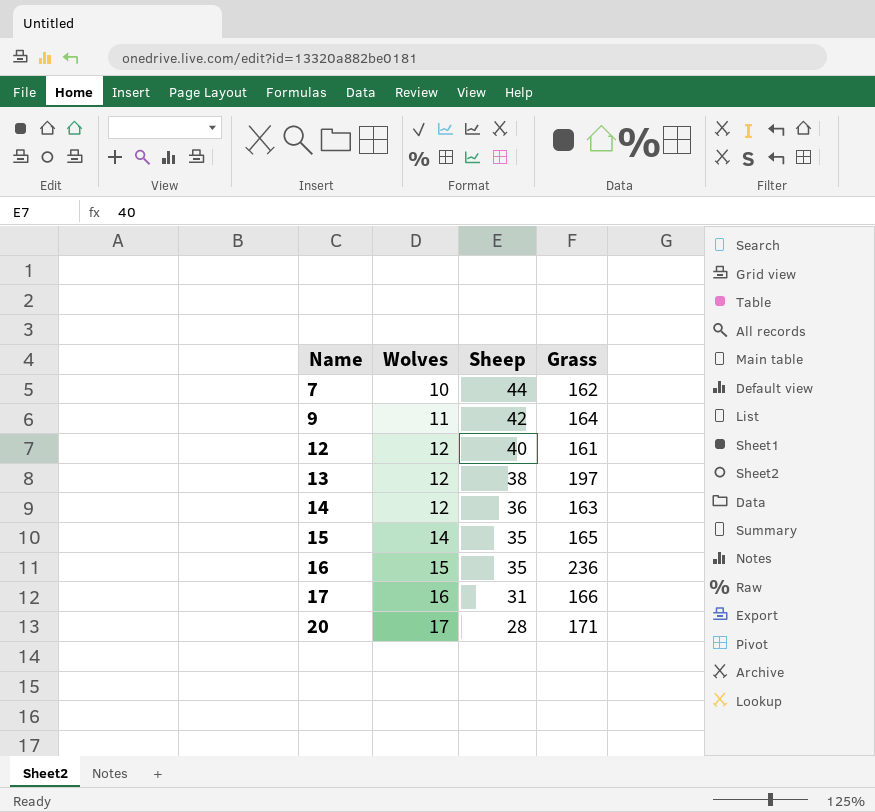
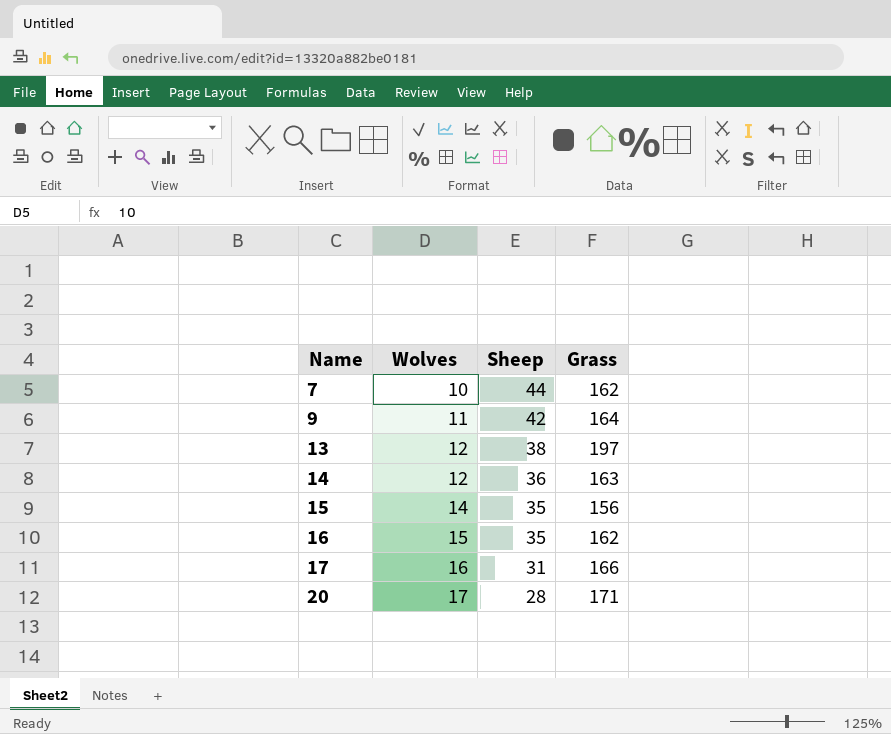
row 12: 12 | 40 | 161 -> none
15 | Grass: 165 -> 156
16 | Grass: 236 -> 162

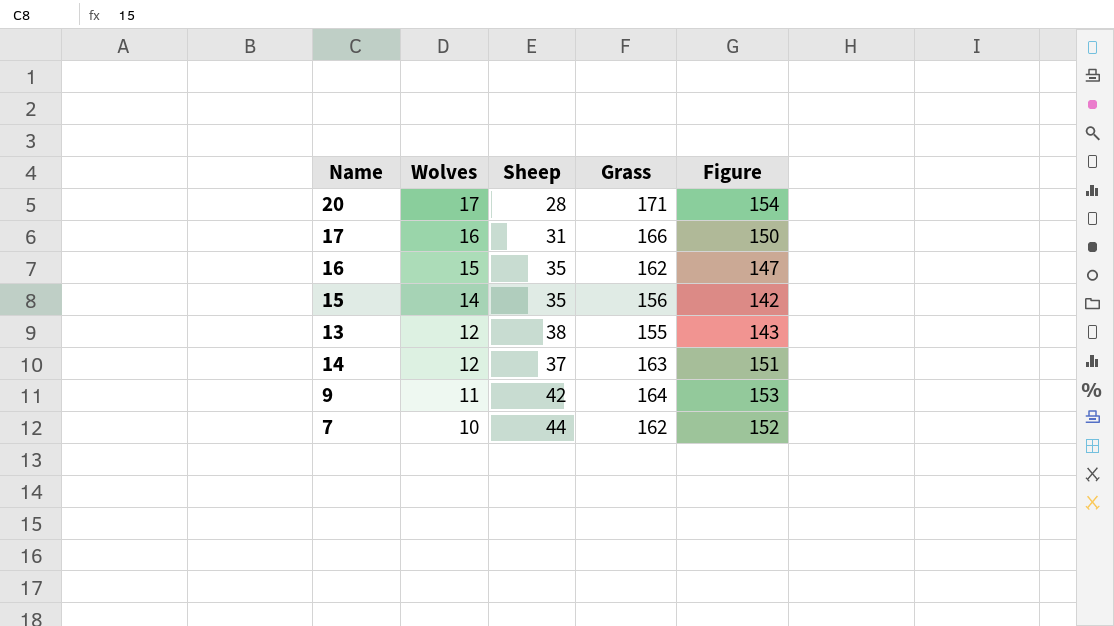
row order: Name ascending -> Wolves descending
column Figure | formula: none -> [Grass] - [Wolves]
13 | Grass: 197 -> 155
14 | Sheep: 36 -> 37

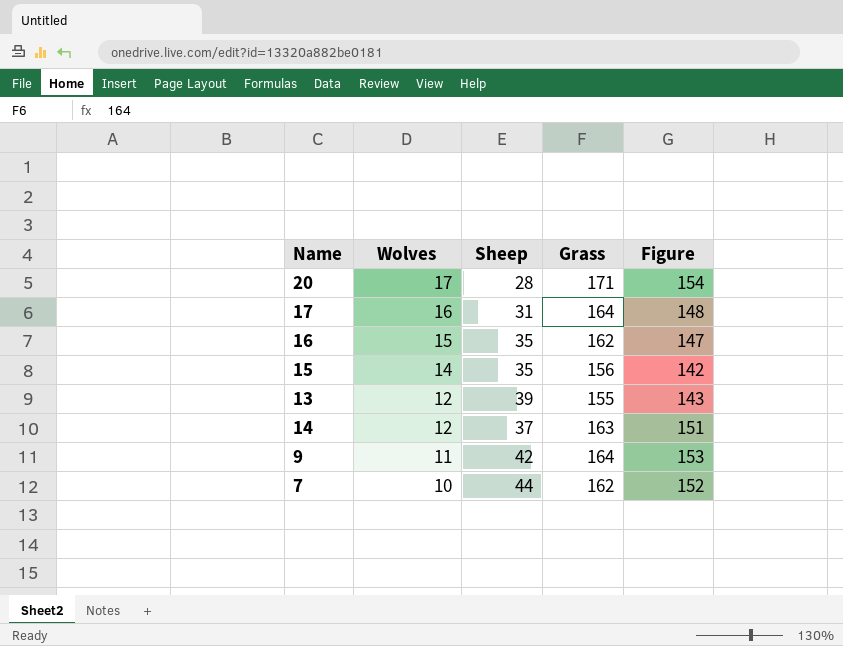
17 | Grass: 166 -> 164
17 | Figure: 150 -> 148
13 | Sheep: 38 -> 39

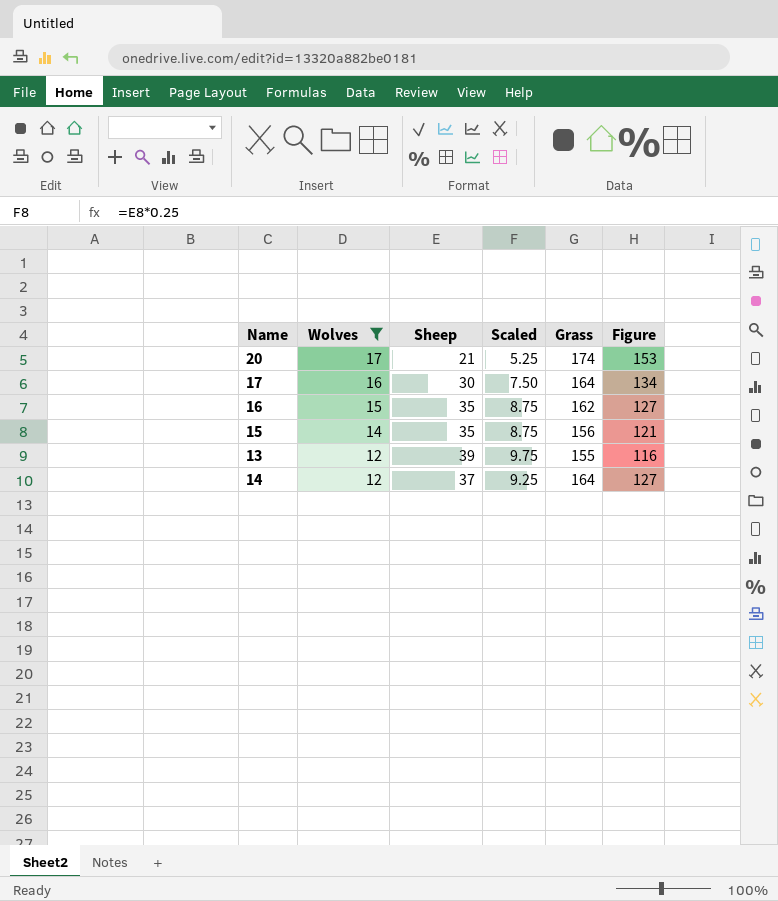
filter: none -> Wolves >= 12
column Scaled | formula: none -> [Sheep] * 0.25
column Figure | formula: [Grass] - [Wolves] -> [Grass] - [Sheep]
20 | Sheep: 28 -> 21
20 | Grass: 171 -> 174
17 | Sheep: 31 -> 30
14 | Grass: 163 -> 164

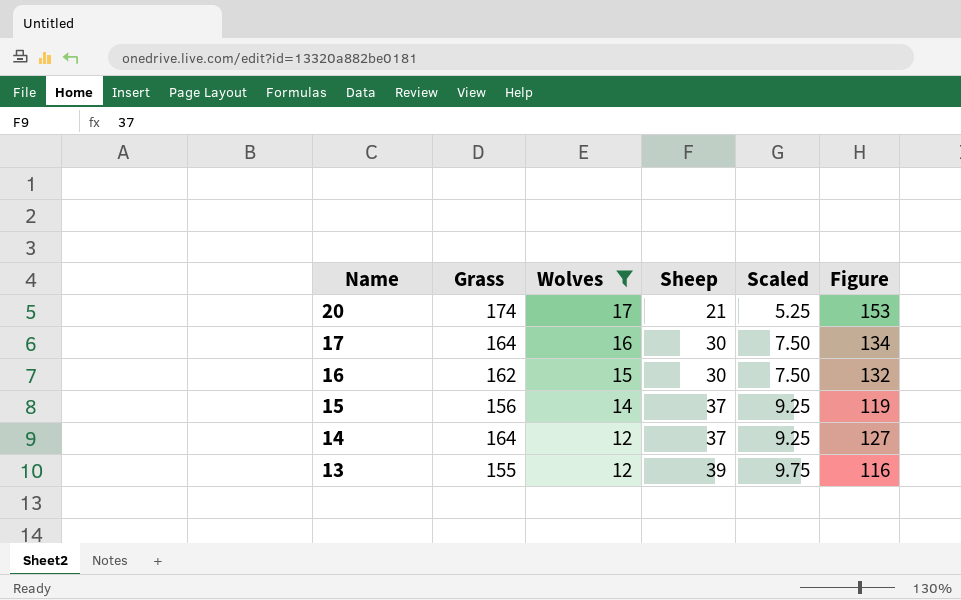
row order: Wolves descending -> Name descending
column Grass | position: 5 -> 2
16 | Sheep: 35 -> 30
16 | Scaled: 8.75 -> 7.50
16 | Figure: 127 -> 132
15 | Sheep: 35 -> 37
15 | Scaled: 8.75 -> 9.25
15 | Figure: 121 -> 119

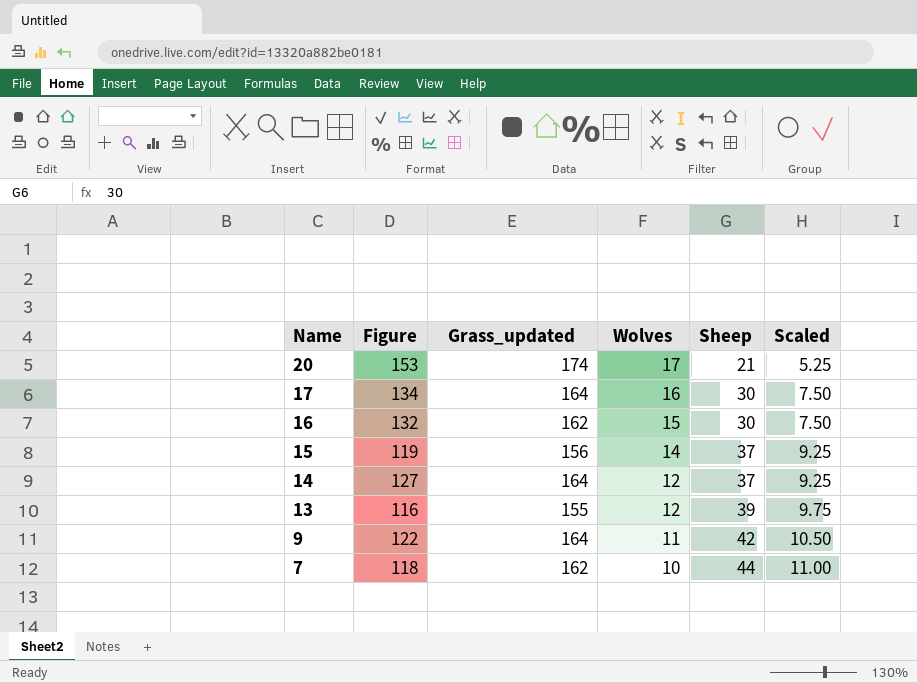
filter: Wolves >= 12 -> none
column Figure | position: 6 -> 2
column name: Grass -> Grass_updated

